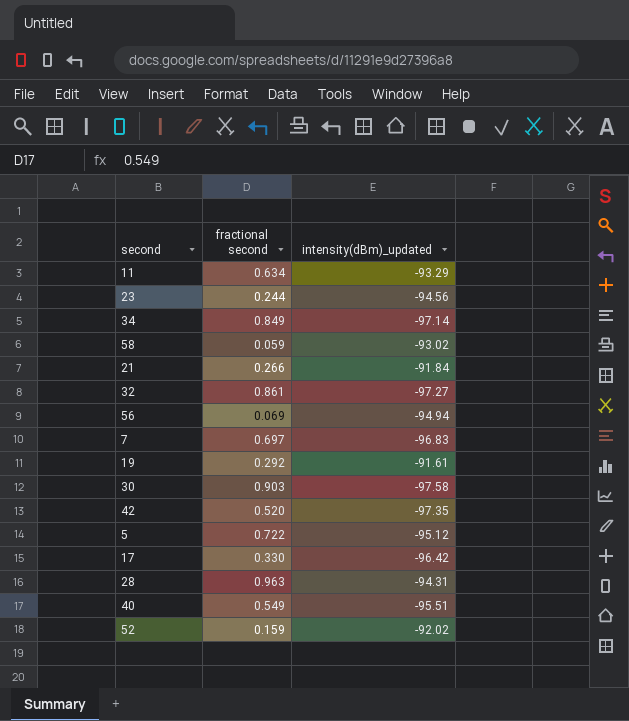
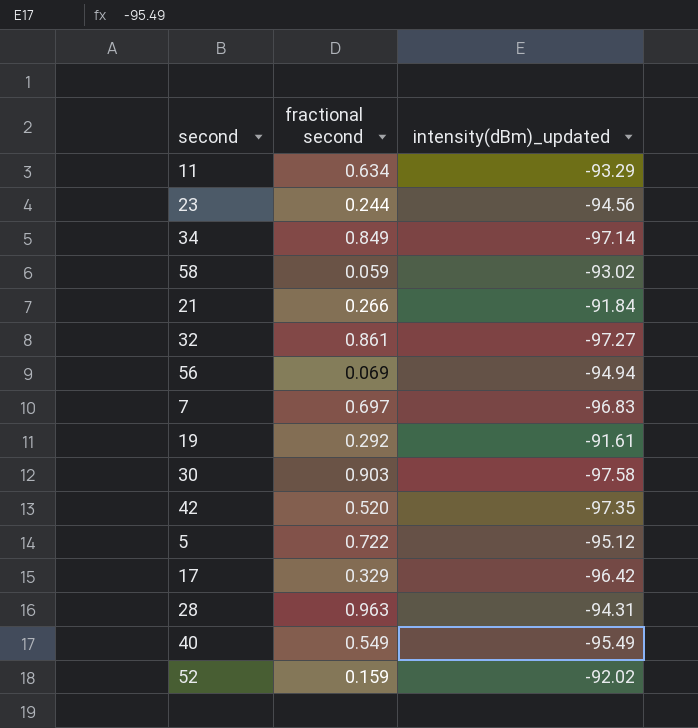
17 | fractional second: 0.330 -> 0.329
40 | intensity(dBm)_updated: -95.51 -> -95.49

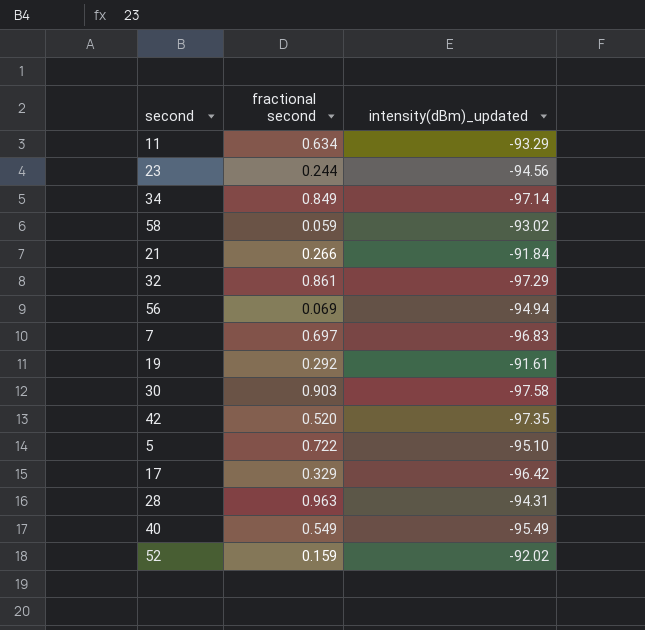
32 | intensity(dBm)_updated: -97.27 -> -97.29
5 | intensity(dBm)_updated: -95.12 -> -95.10

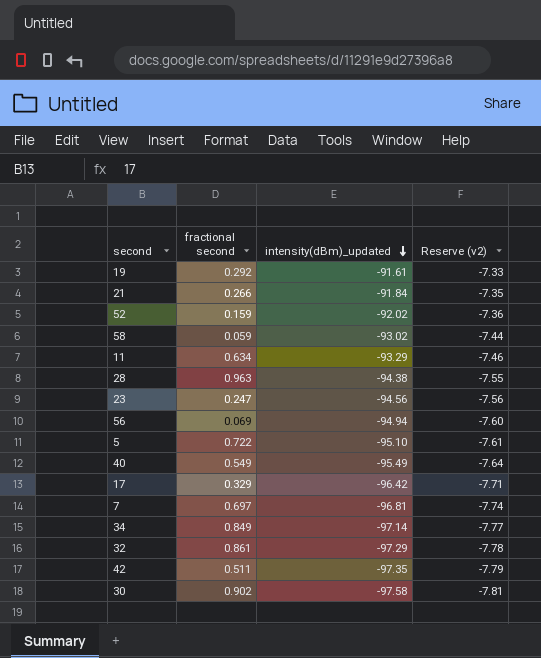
row order: none -> intensity(dBm)_updated descending
column Reserve (v2) | formula: none -> [intensity(dBm)_updated] * 0.08
28 | intensity(dBm)_updated: -94.31 -> -94.38
23 | fractional second: 0.244 -> 0.247
7 | intensity(dBm)_updated: -96.83 -> -96.81
42 | fractional second: 0.520 -> 0.511
30 | fractional second: 0.903 -> 0.902

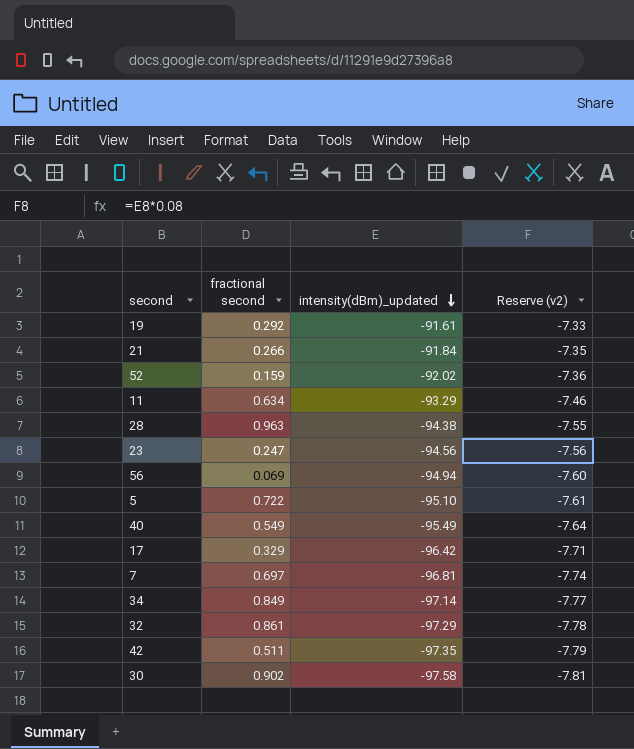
row 58: 0.059 | -93.02 | -7.44 -> none

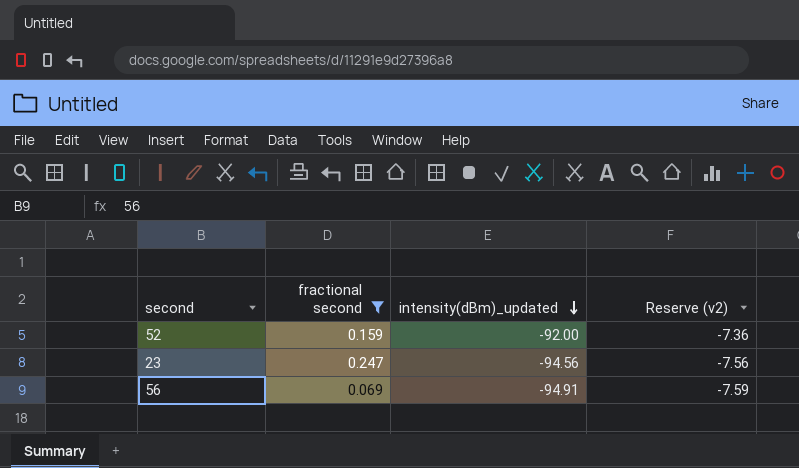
filter: none -> fractional second <= 0.247
52 | intensity(dBm)_updated: -92.02 -> -92.00
56 | intensity(dBm)_updated: -94.94 -> -94.91
56 | Reserve (v2): -7.60 -> -7.59

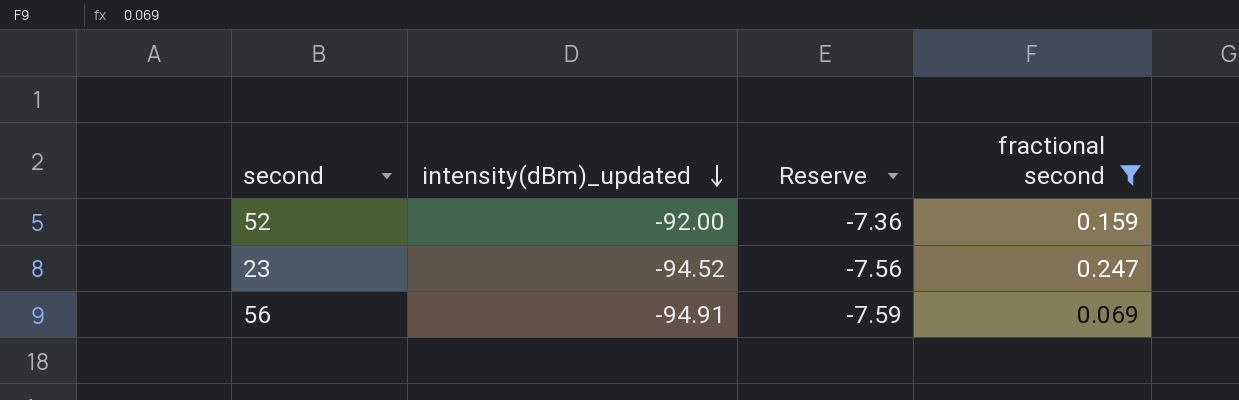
column name: Reserve (v2) -> Reserve
column fractional second | position: 2 -> 4
23 | intensity(dBm)_updated: -94.56 -> -94.52

